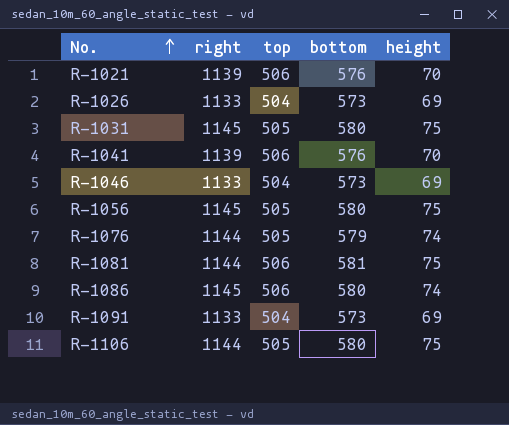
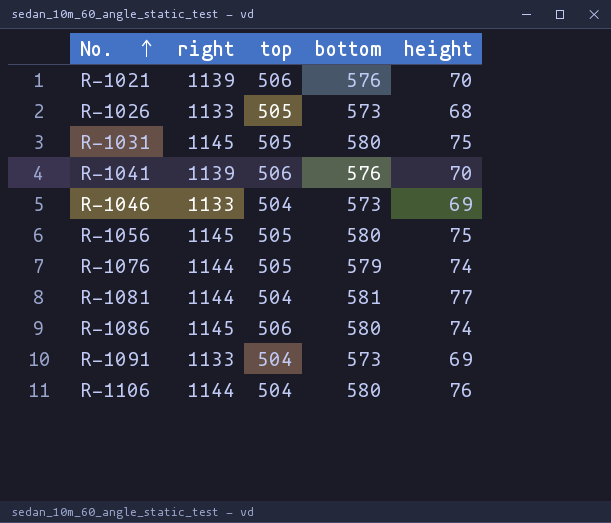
R-1026 | top: 504 -> 505
R-1026 | height: 69 -> 68
R-1081 | top: 506 -> 504
R-1081 | height: 75 -> 77
R-1106 | top: 505 -> 504
R-1106 | height: 75 -> 76

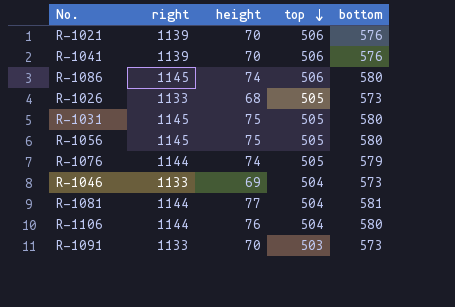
row order: No. ascending -> top descending
column height | position: 5 -> 3
R-1091 | height: 69 -> 70
R-1091 | top: 504 -> 503

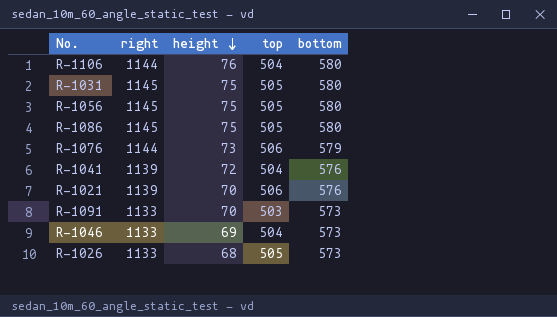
row order: top descending -> height descending
row R-1081: 1144 | 77 | 504 | 581 -> none
R-1086 | height: 74 -> 75
R-1086 | top: 506 -> 505
R-1076 | height: 74 -> 73
R-1076 | top: 505 -> 506
R-1041 | height: 70 -> 72
R-1041 | top: 506 -> 504

